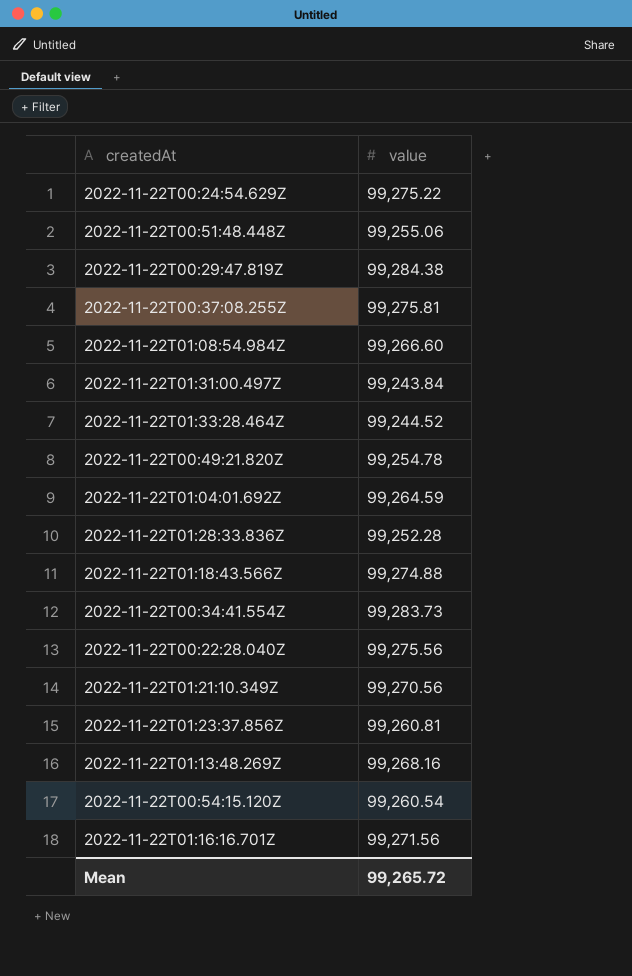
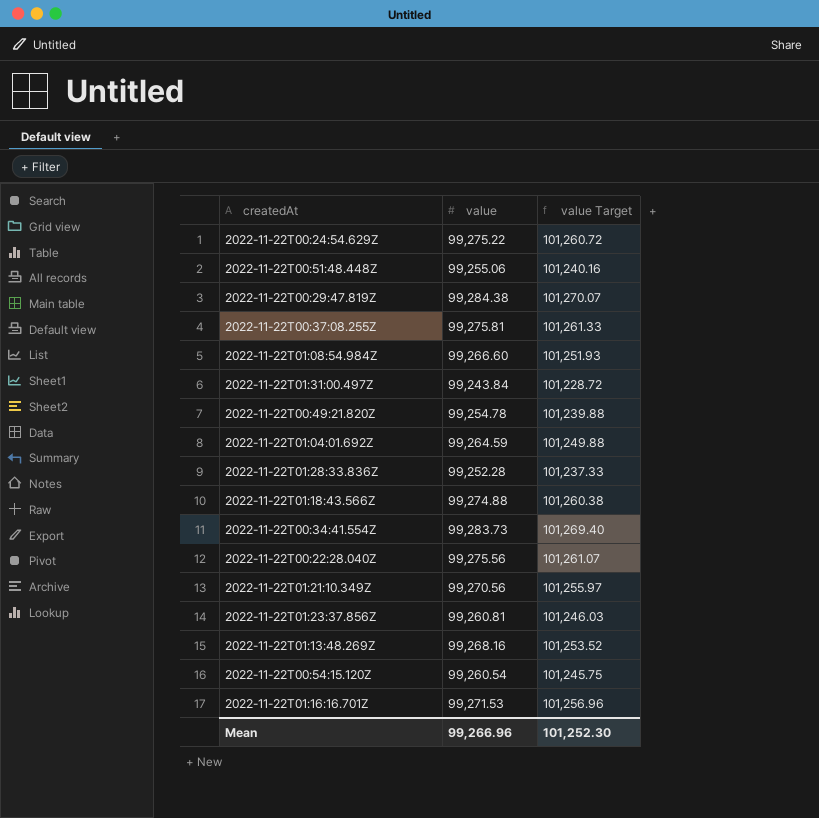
column value Target | formula: none -> [value] * 1.02
row 2022-11-22T01:33:28.464Z: 99,244.52 -> none
2022-11-22T01:16:16.701Z | value: 99,271.56 -> 99,271.53
Mean | value: 99,265.72 -> 99,266.96

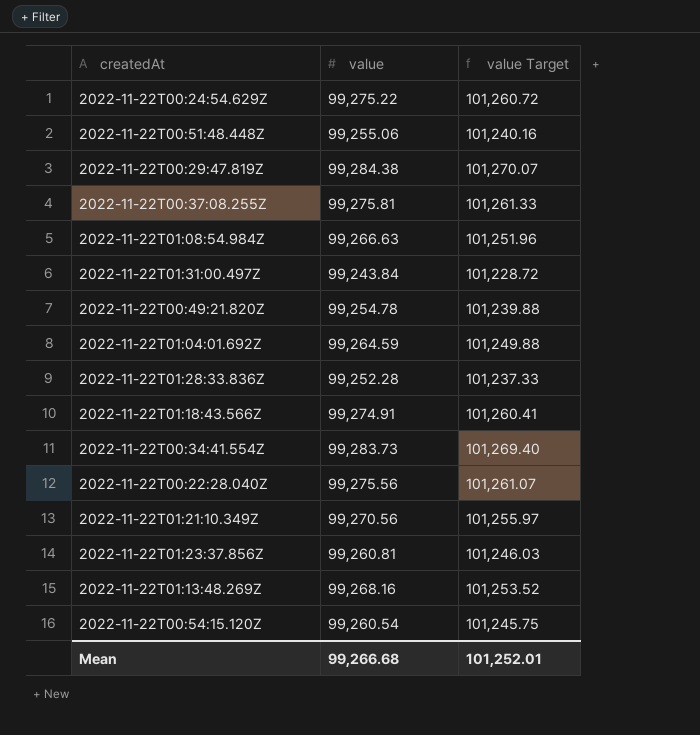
row 2022-11-22T01:16:16.701Z: 99,271.53 | 101,256.96 -> none
2022-11-22T01:08:54.984Z | value: 99,266.60 -> 99,266.63
2022-11-22T01:08:54.984Z | value Target: 101,251.93 -> 101,251.96
2022-11-22T01:18:43.566Z | value: 99,274.88 -> 99,274.91
2022-11-22T01:18:43.566Z | value Target: 101,260.38 -> 101,260.41
Mean | value: 99,266.96 -> 99,266.68
Mean | value Target: 101,252.30 -> 101,252.01

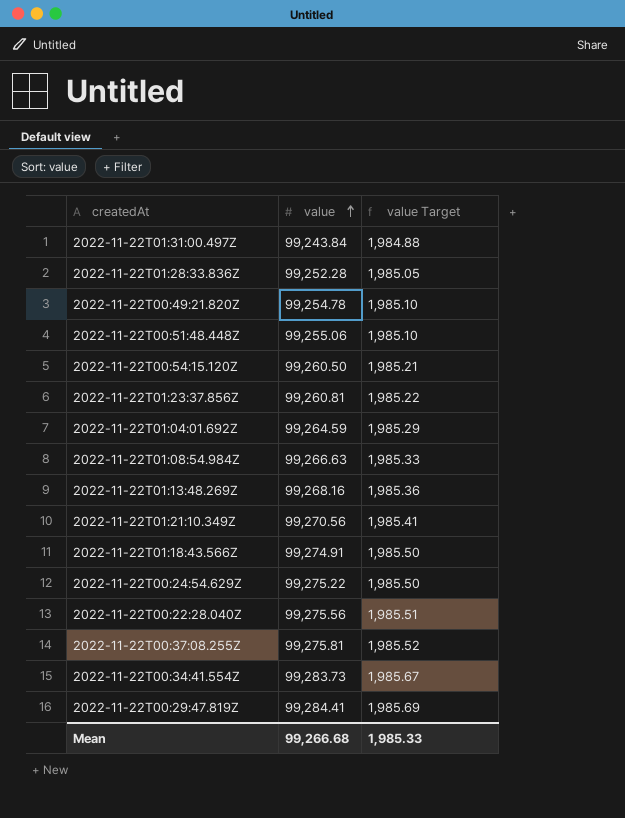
row order: none -> value ascending
column value Target | formula: [value] * 1.02 -> [value] * 0.02
2022-11-22T00:54:15.120Z | value: 99,260.54 -> 99,260.50
2022-11-22T00:29:47.819Z | value: 99,284.38 -> 99,284.41
Mean | value Target: 101,252.01 -> 1,985.33

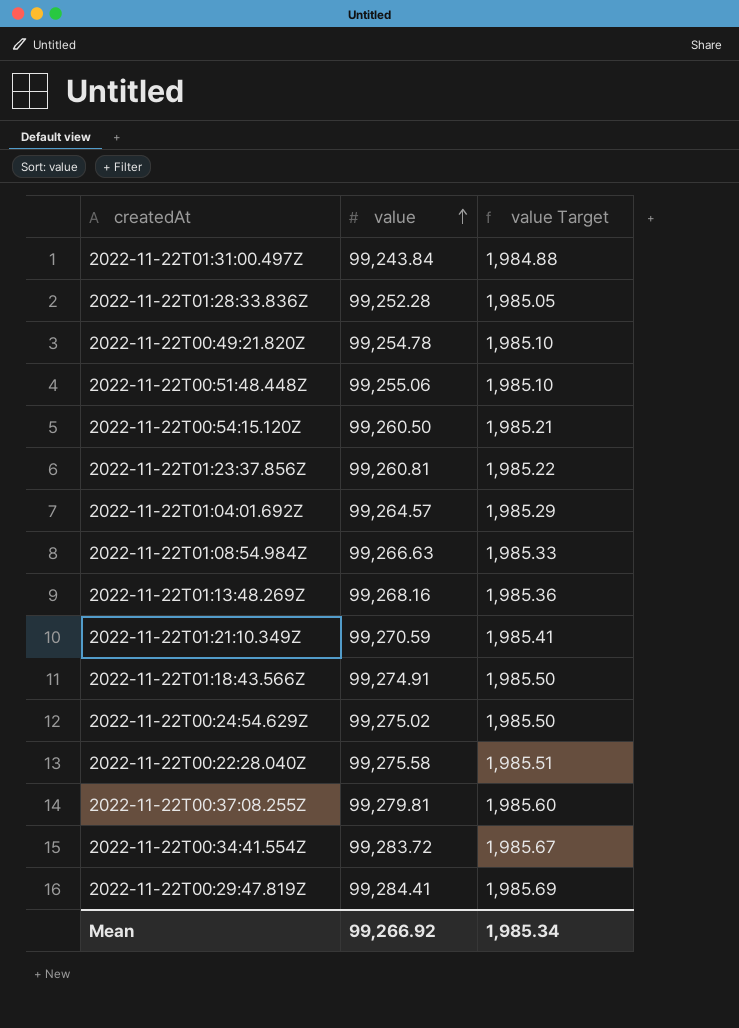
2022-11-22T01:04:01.692Z | value: 99,264.59 -> 99,264.57
2022-11-22T01:21:10.349Z | value: 99,270.56 -> 99,270.59
2022-11-22T00:24:54.629Z | value: 99,275.22 -> 99,275.02
2022-11-22T00:22:28.040Z | value: 99,275.56 -> 99,275.58
2022-11-22T00:37:08.255Z | value: 99,275.81 -> 99,279.81
2022-11-22T00:37:08.255Z | value Target: 1,985.52 -> 1,985.60
2022-11-22T00:34:41.554Z | value: 99,283.73 -> 99,283.72
Mean | value: 99,266.68 -> 99,266.92
Mean | value Target: 1,985.33 -> 1,985.34

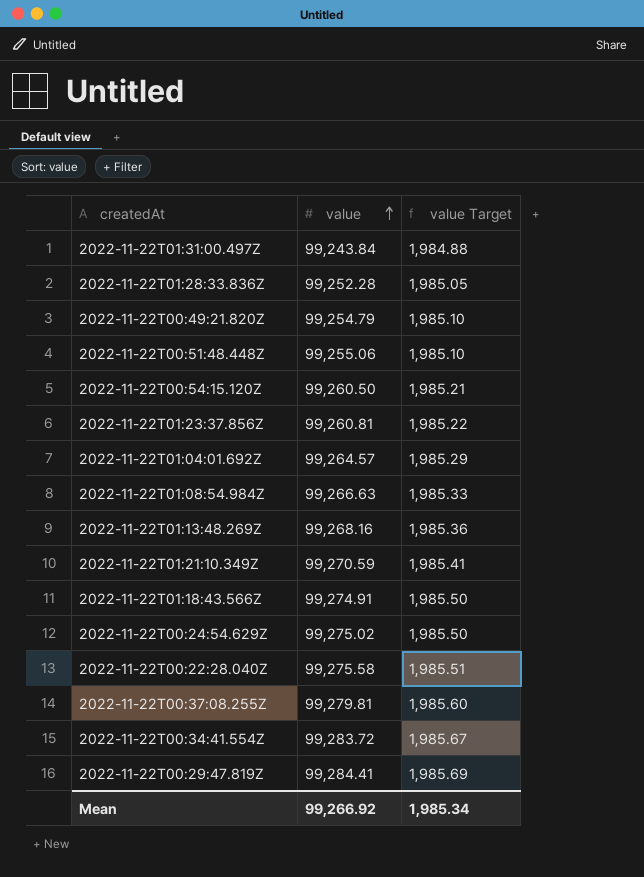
2022-11-22T00:49:21.820Z | value: 99,254.78 -> 99,254.79

